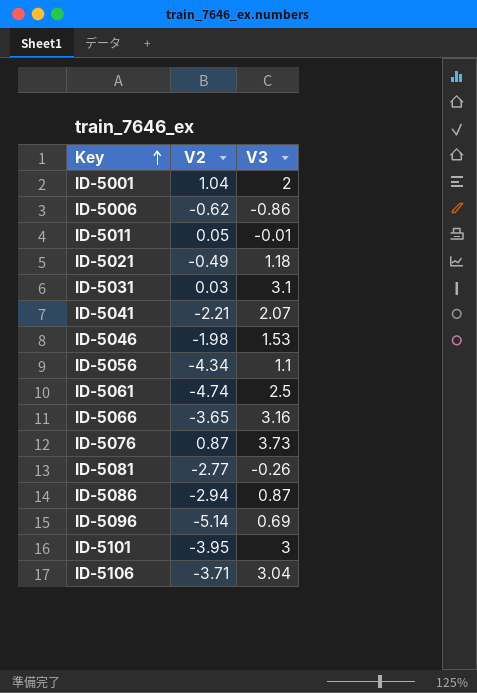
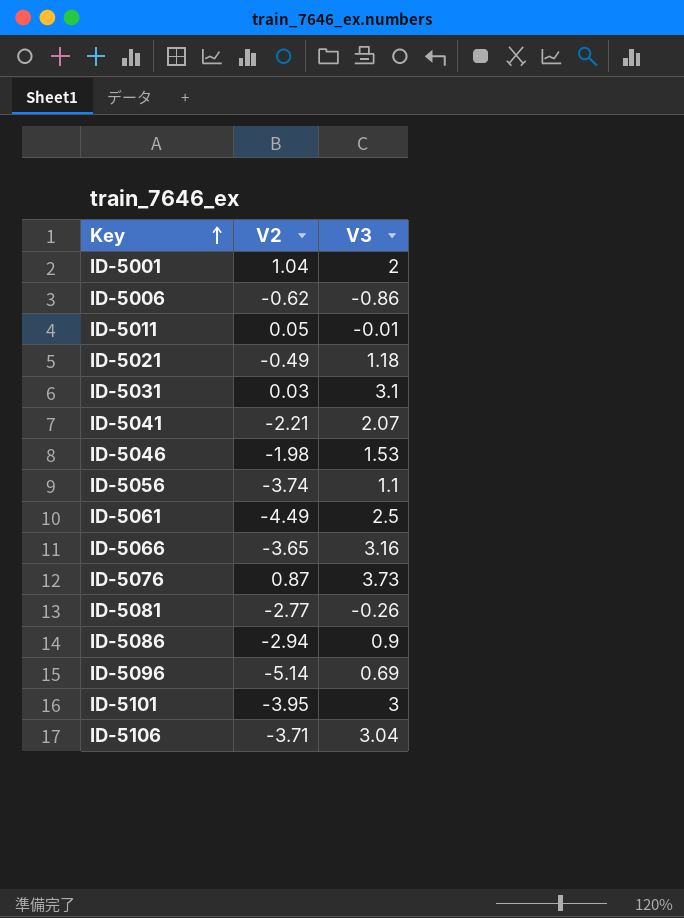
ID-5056 | V2: -4.34 -> -3.74
ID-5061 | V2: -4.74 -> -4.49
ID-5086 | V3: 0.87 -> 0.9

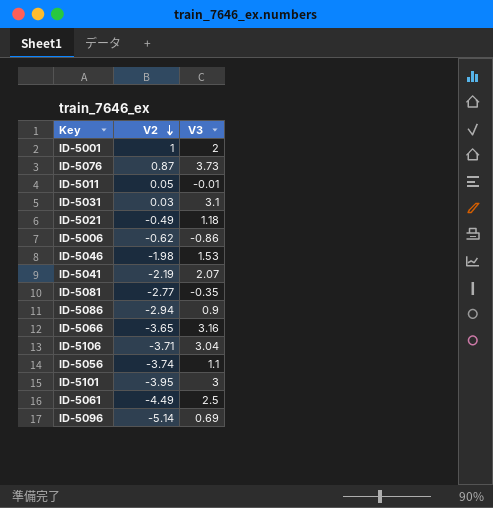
row order: Key ascending -> V2 descending
ID-5001 | V2: 1.04 -> 1
ID-5041 | V2: -2.21 -> -2.19
ID-5081 | V3: -0.26 -> -0.35

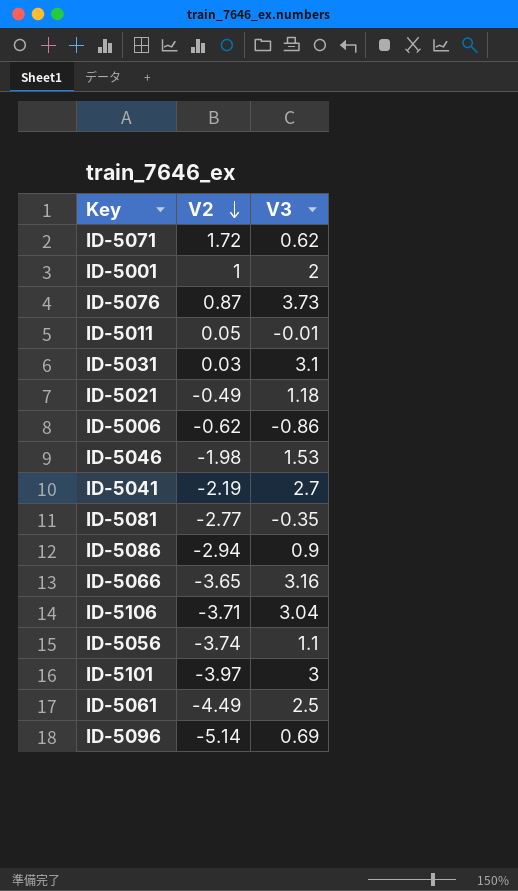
row ID-5071: none -> 1.72 | 0.62
ID-5041 | V3: 2.07 -> 2.7
ID-5101 | V2: -3.95 -> -3.97

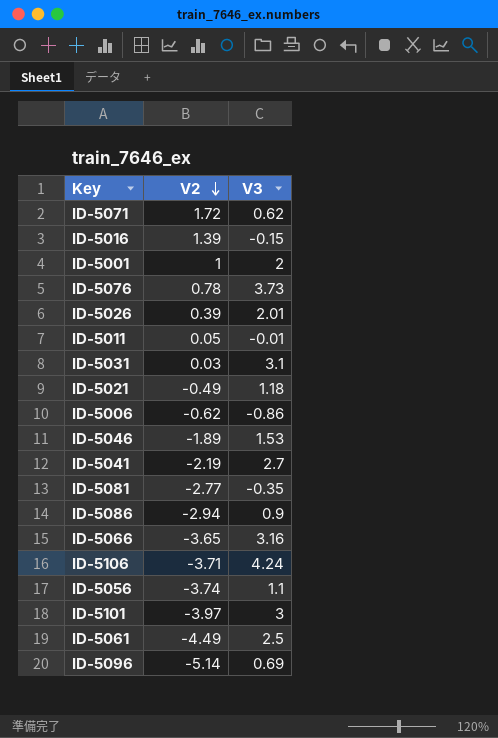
row ID-5016: none -> 1.39 | -0.15
ID-5076 | V2: 0.87 -> 0.78
row ID-5026: none -> 0.39 | 2.01
ID-5046 | V2: -1.98 -> -1.89
ID-5106 | V3: 3.04 -> 4.24

